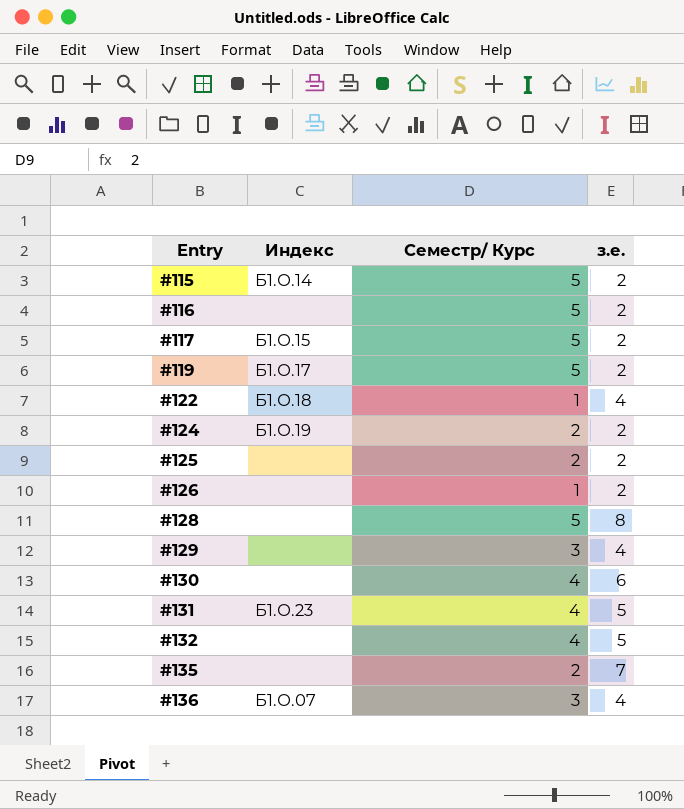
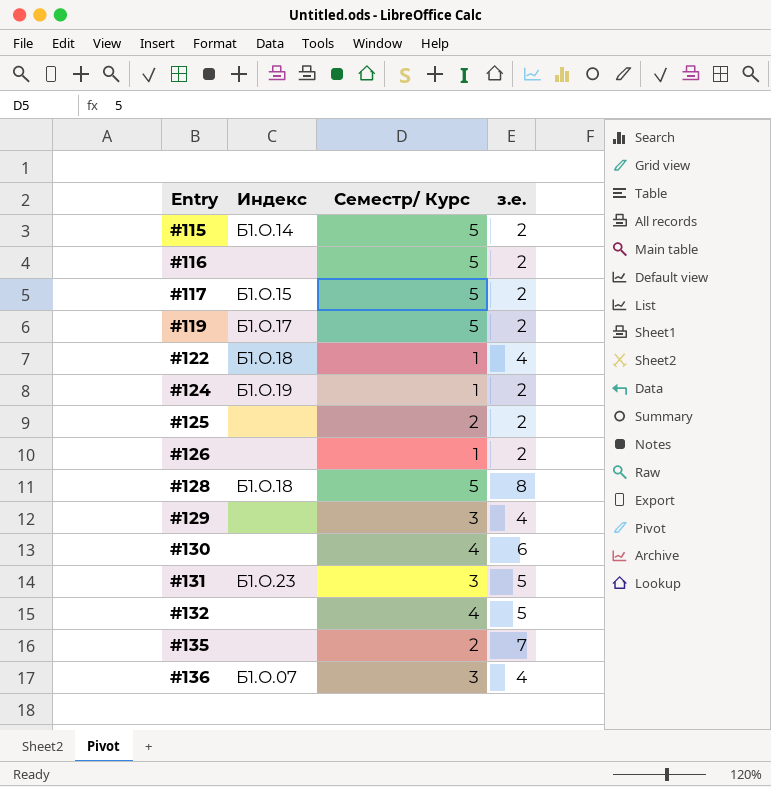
#124 | Семестр/ Курс: 2 -> 1
#128 | Индекс: none -> Б1.О.18
#131 | Семестр/ Курс: 4 -> 3

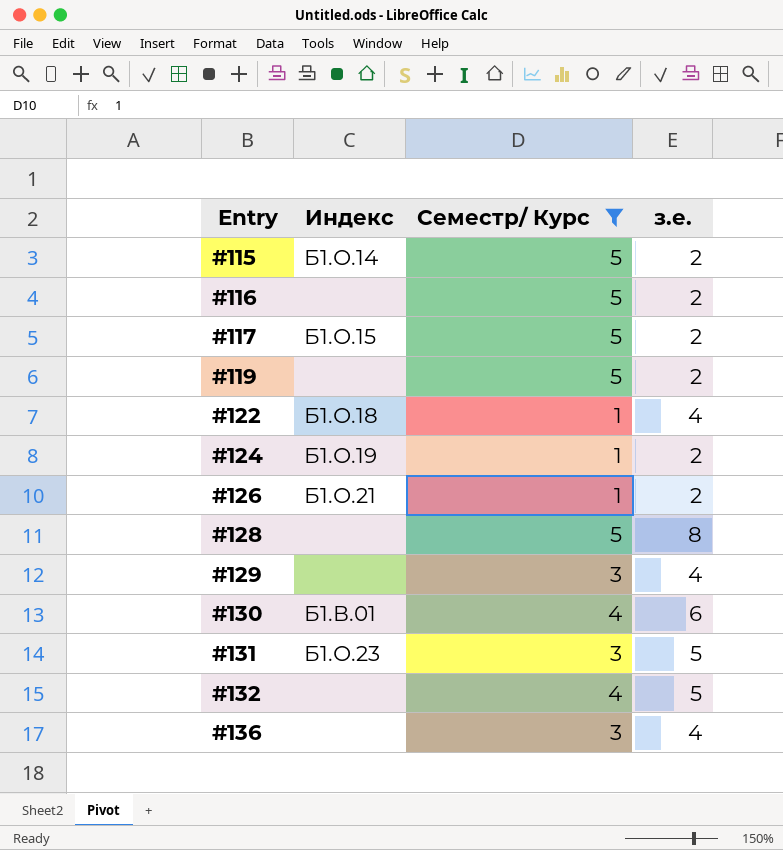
filter: none -> Семестр/ Курс != 2
#119 | Индекс: Б1.О.17 -> none
#126 | Индекс: none -> Б1.О.21
#128 | Индекс: Б1.О.18 -> none
#130 | Индекс: none -> Б1.В.01
#136 | Индекс: Б1.О.07 -> none

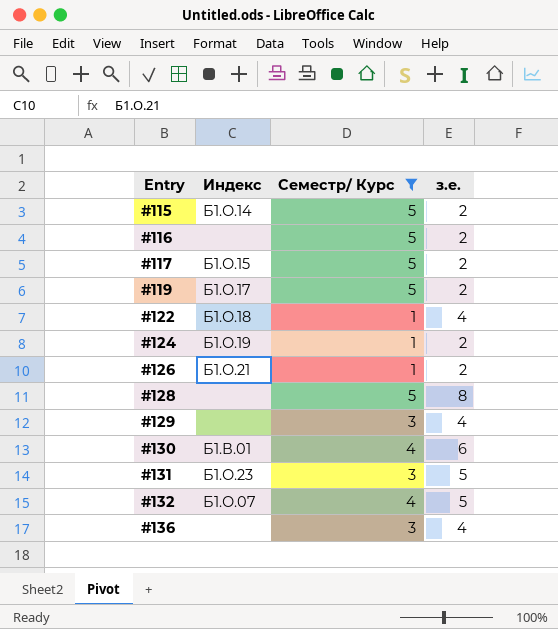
#119 | Индекс: none -> Б1.О.17
#132 | Индекс: none -> Б1.О.07

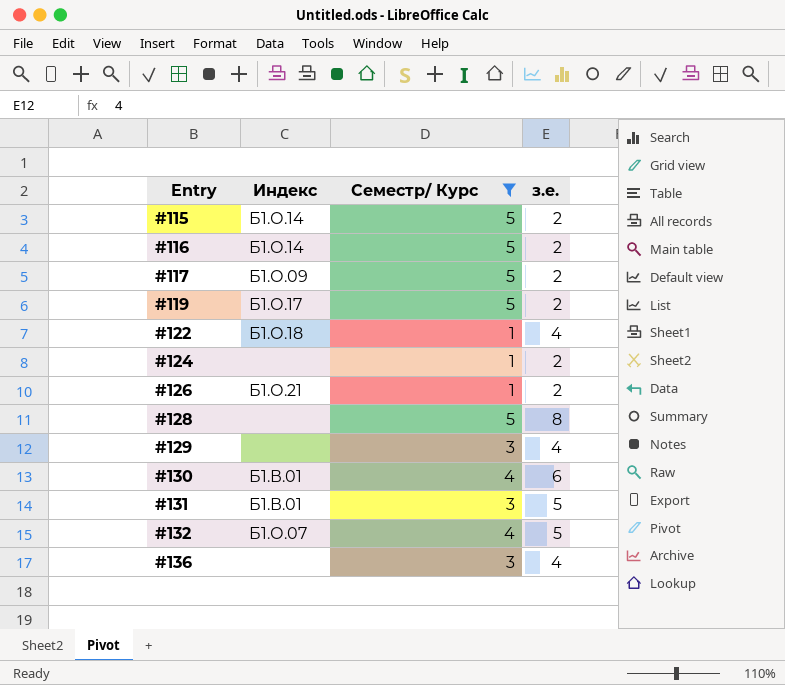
#116 | Индекс: none -> Б1.О.14
#117 | Индекс: Б1.О.15 -> Б1.О.09
#124 | Индекс: Б1.О.19 -> none
#131 | Индекс: Б1.О.23 -> Б1.В.01

